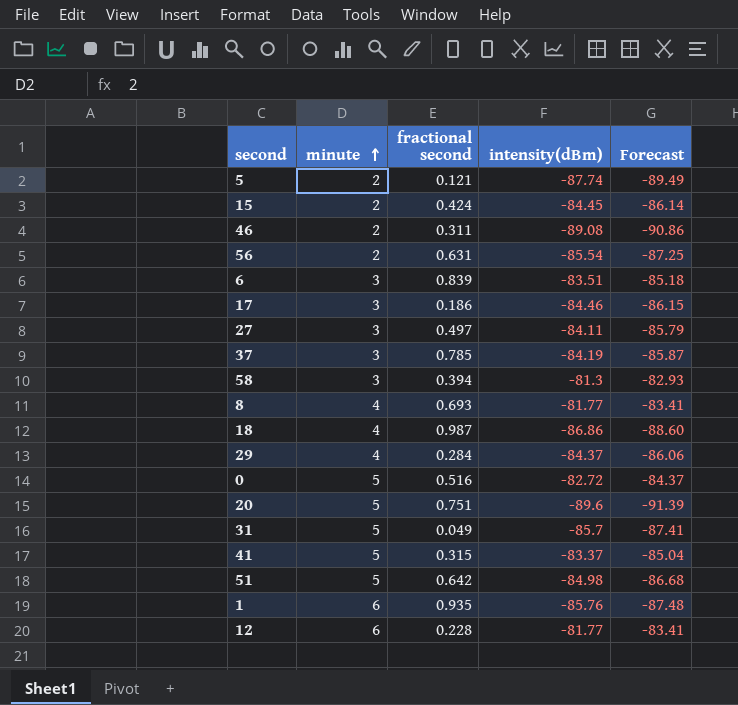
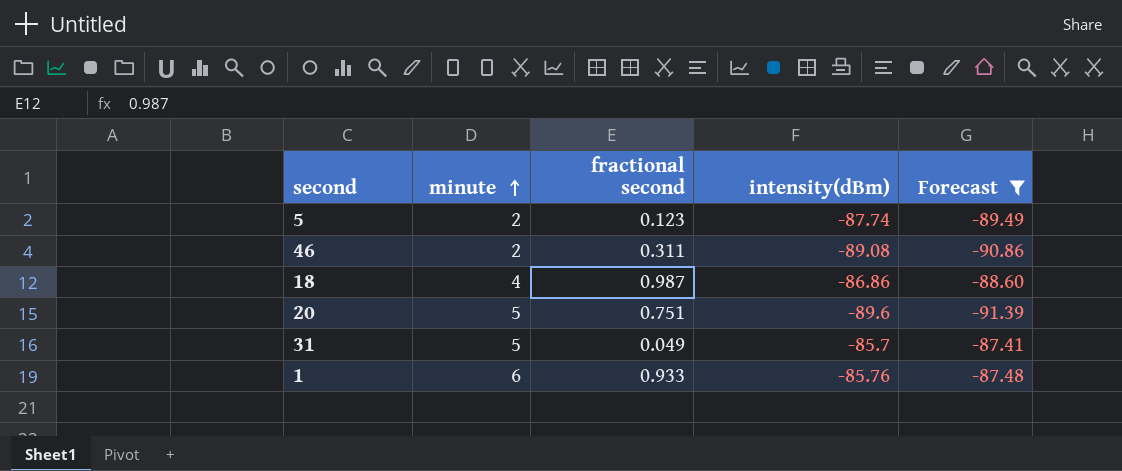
filter: none -> Forecast <= -87.41
5 | fractional second: 0.121 -> 0.123
1 | fractional second: 0.935 -> 0.933

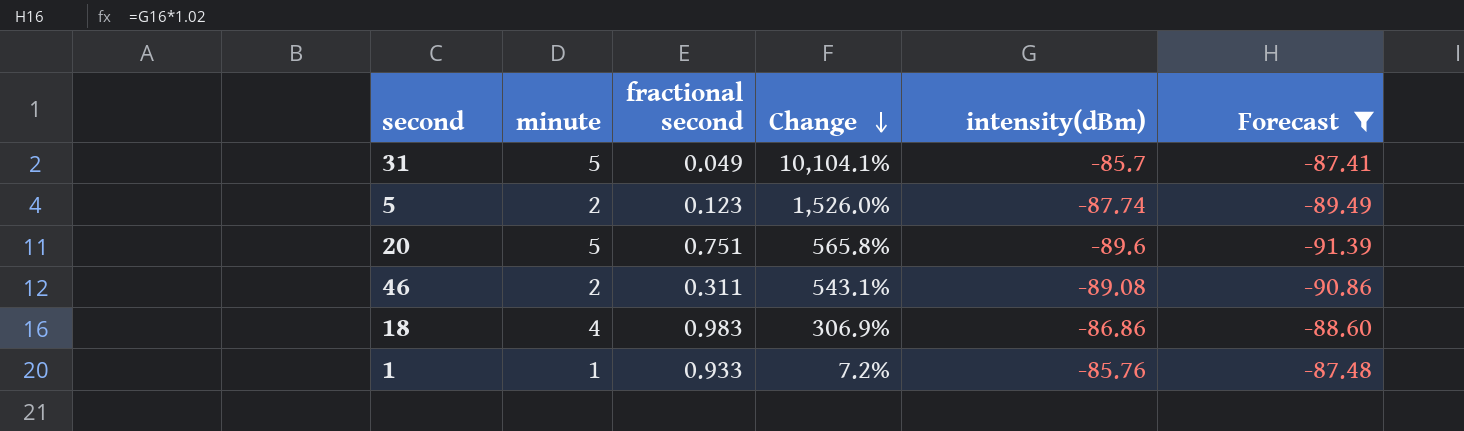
row order: minute ascending -> Change descending
column Change | formula: none -> ([minute] - [fractional second]) / [fractional second]
18 | fractional second: 0.987 -> 0.983
1 | minute: 6 -> 1

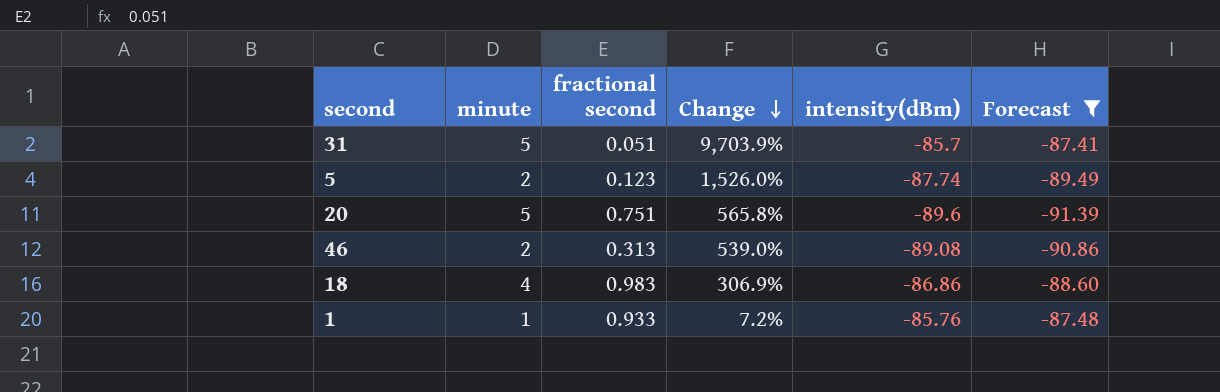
31 | fractional second: 0.049 -> 0.051
31 | Change: 10,104.1% -> 9,703.9%
46 | fractional second: 0.311 -> 0.313
46 | Change: 543.1% -> 539.0%

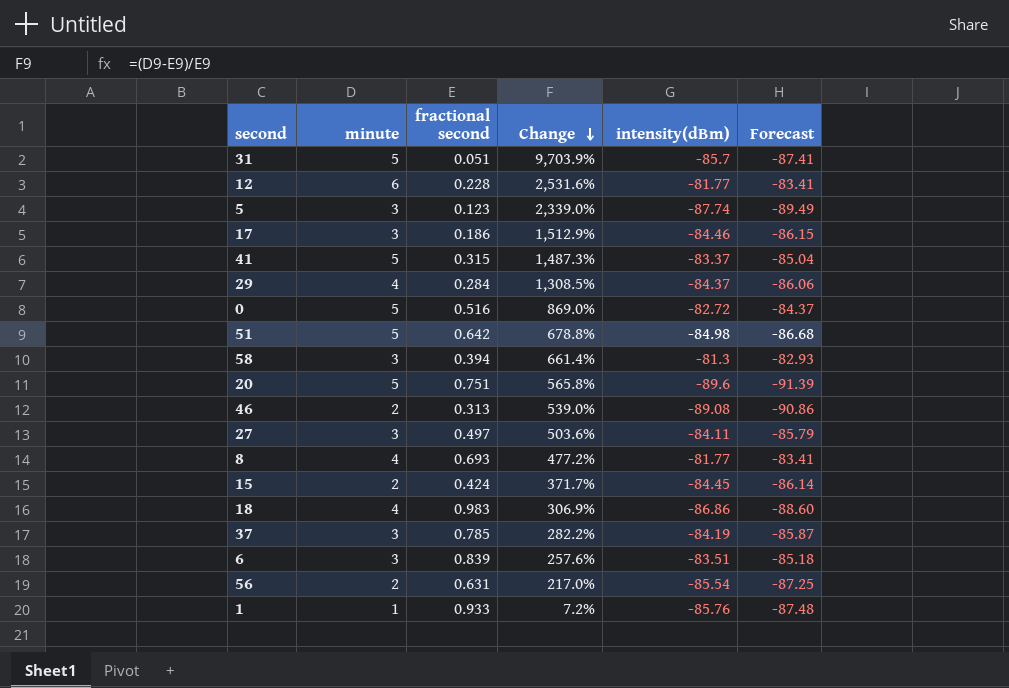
filter: Forecast <= -87.41 -> none
5 | minute: 2 -> 3
5 | Change: 1,526.0% -> 2,339.0%

